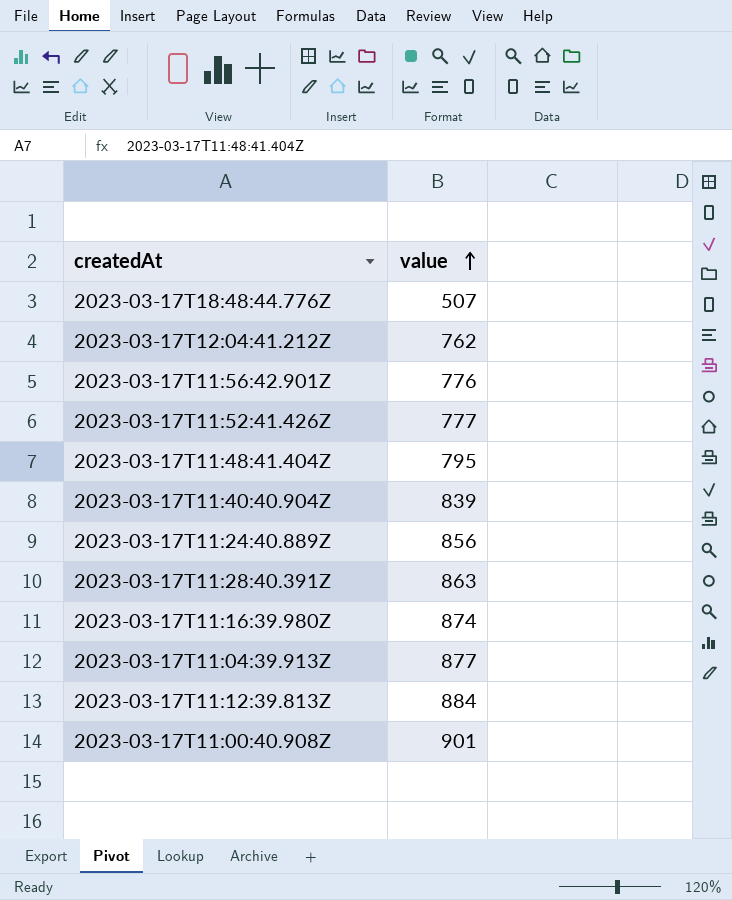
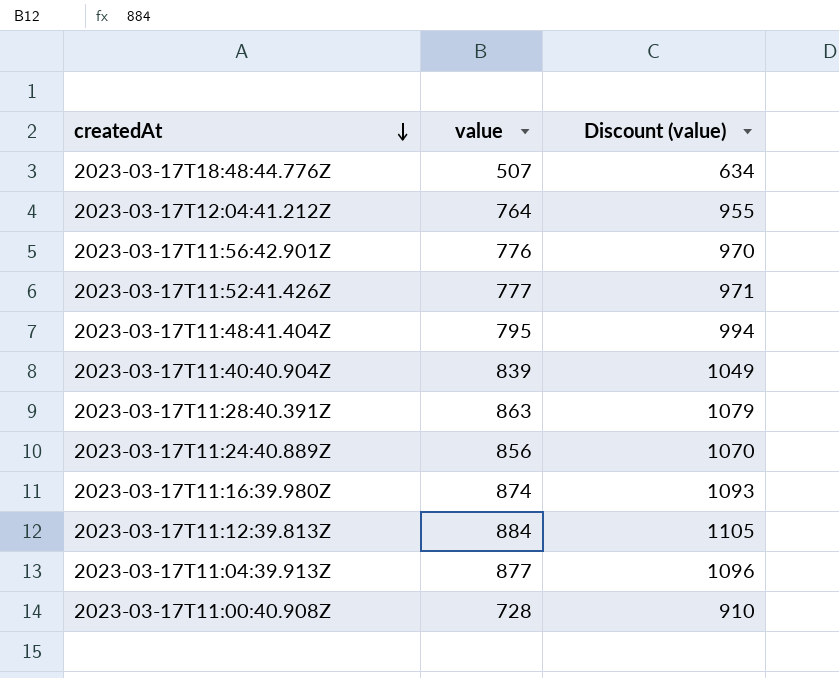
row order: value ascending -> createdAt descending
column Discount (value) | formula: none -> [value] * 1.25
2023-03-17T12:04:41.212Z | value: 762 -> 764
2023-03-17T11:00:40.908Z | value: 901 -> 728

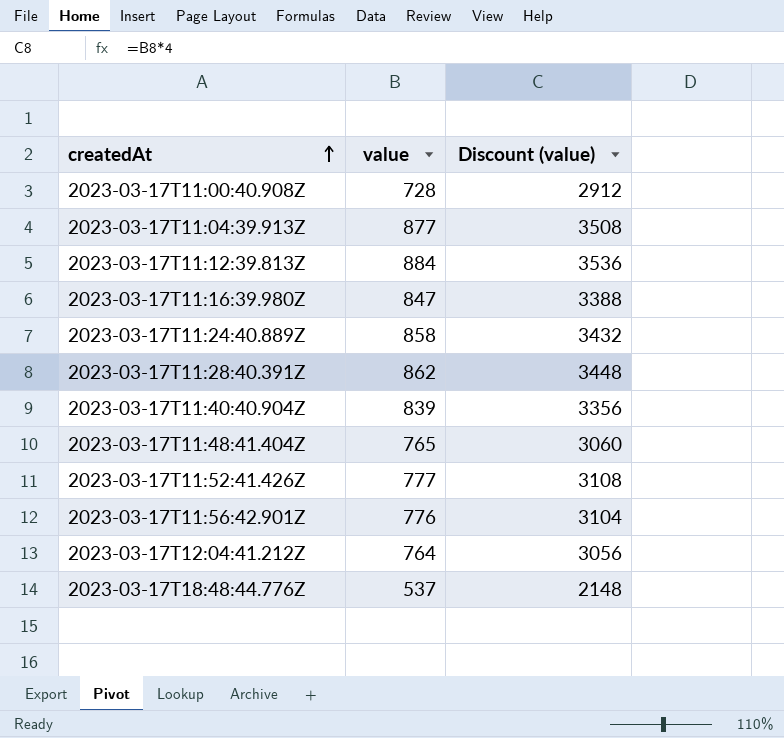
row order: createdAt descending -> createdAt ascending
column Discount (value) | formula: [value] * 1.25 -> [value] * 4
2023-03-17T11:16:39.980Z | value: 874 -> 847
2023-03-17T11:24:40.889Z | value: 856 -> 858
2023-03-17T11:28:40.391Z | value: 863 -> 862
2023-03-17T11:48:41.404Z | value: 795 -> 765
2023-03-17T18:48:44.776Z | value: 507 -> 537

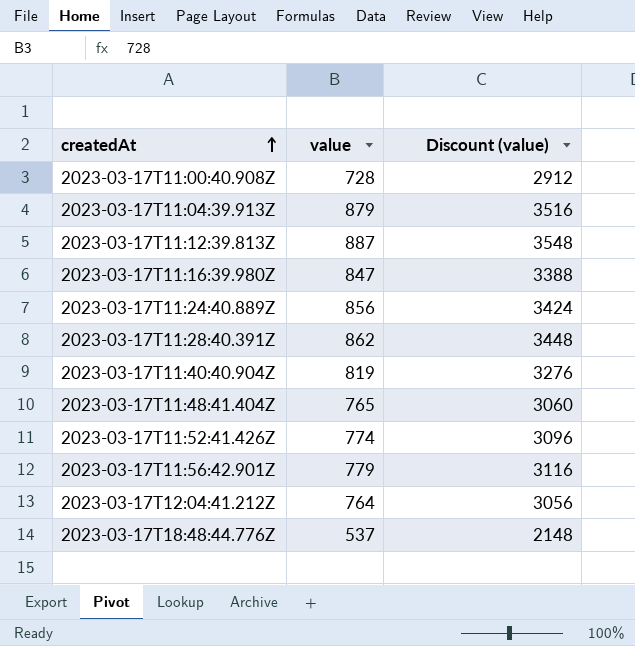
2023-03-17T11:04:39.913Z | value: 877 -> 879
2023-03-17T11:04:39.913Z | Discount (value): 3508 -> 3516
2023-03-17T11:12:39.813Z | value: 884 -> 887
2023-03-17T11:12:39.813Z | Discount (value): 3536 -> 3548
2023-03-17T11:24:40.889Z | value: 858 -> 856
2023-03-17T11:24:40.889Z | Discount (value): 3432 -> 3424
2023-03-17T11:40:40.904Z | value: 839 -> 819
2023-03-17T11:40:40.904Z | Discount (value): 3356 -> 3276
2023-03-17T11:52:41.426Z | value: 777 -> 774
2023-03-17T11:52:41.426Z | Discount (value): 3108 -> 3096
2023-03-17T11:56:42.901Z | value: 776 -> 779
2023-03-17T11:56:42.901Z | Discount (value): 3104 -> 3116

